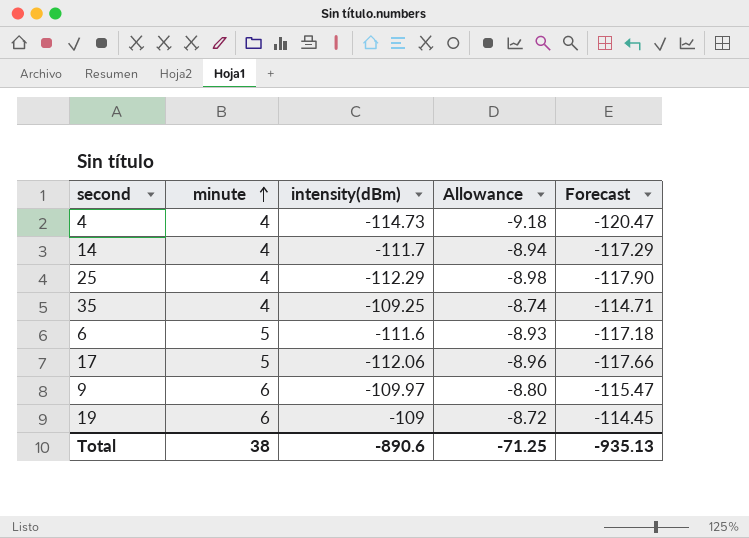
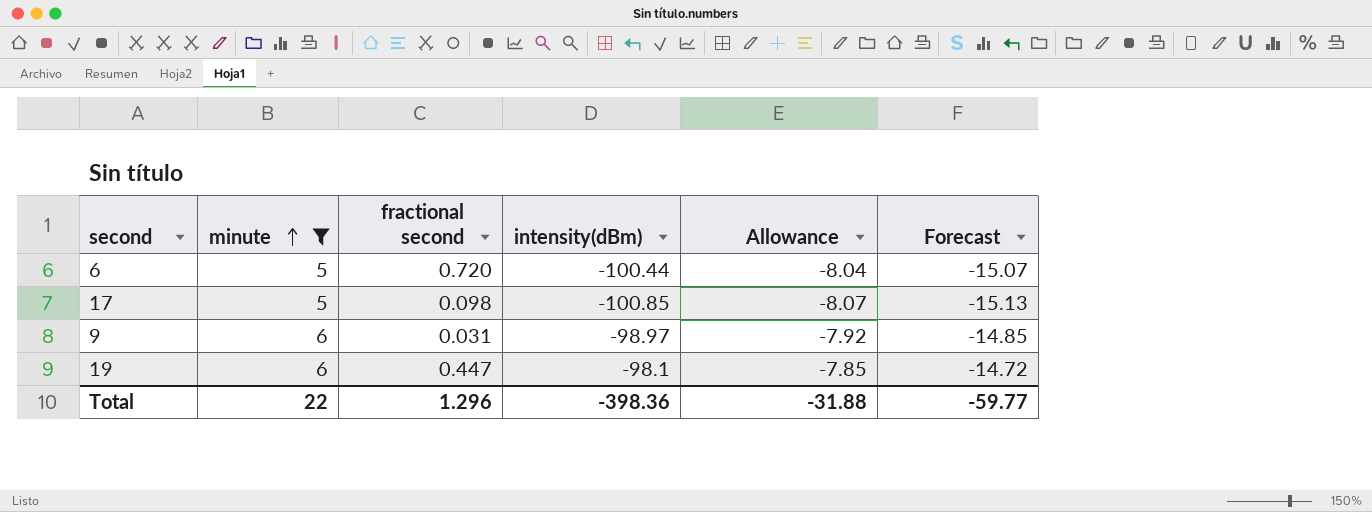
filter: none -> minute != 4
column fractional second | position: none -> 3
column Forecast | formula: [intensity(dBm)] * 1.05 -> [intensity(dBm)] * 0.15
6 | intensity(dBm): -111.6 -> -100.44
6 | Allowance: -8.93 -> -8.04
17 | intensity(dBm): -112.06 -> -100.85
17 | Allowance: -8.96 -> -8.07
9 | intensity(dBm): -109.97 -> -98.97
9 | Allowance: -8.80 -> -7.92
19 | intensity(dBm): -109 -> -98.1
19 | Allowance: -8.72 -> -7.85
Total | minute: 38 -> 22
Total | intensity(dBm): -890.6 -> -398.36
Total | Allowance: -71.25 -> -31.88
Total | Forecast: -935.13 -> -59.77

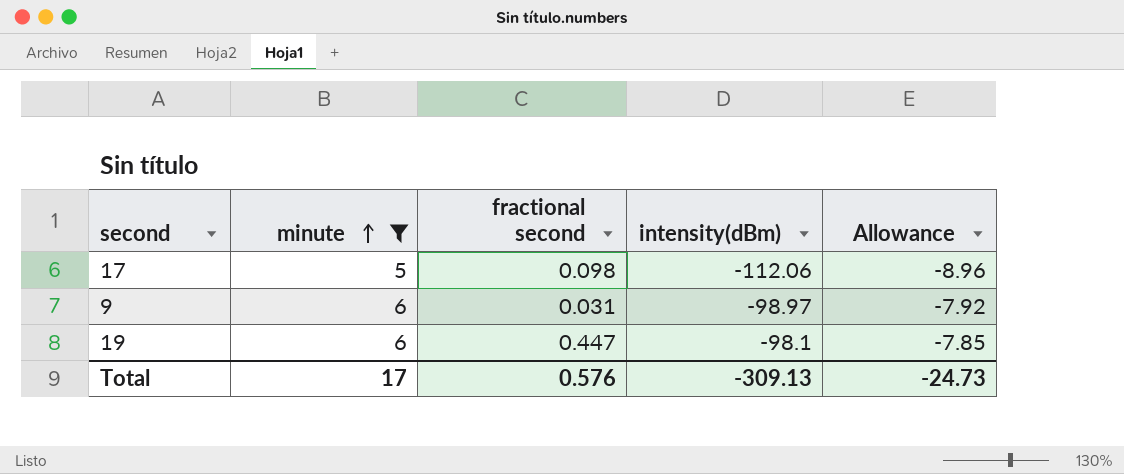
column Forecast | formula: [intensity(dBm)] * 0.15 -> none
row 6: 5 | 0.720 | -100.44 | -8.04 | -15.07 -> none
17 | intensity(dBm): -100.85 -> -112.06
17 | Allowance: -8.07 -> -8.96
Total | minute: 22 -> 17
Total | fractional second: 1.296 -> 0.576
Total | intensity(dBm): -398.36 -> -309.13
Total | Allowance: -31.88 -> -24.73

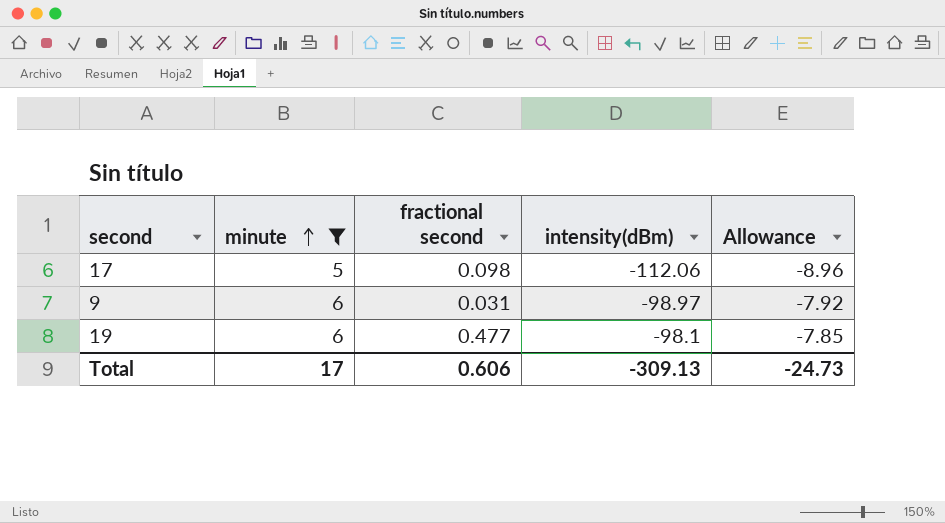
19 | fractional second: 0.447 -> 0.477
Total | fractional second: 0.576 -> 0.606

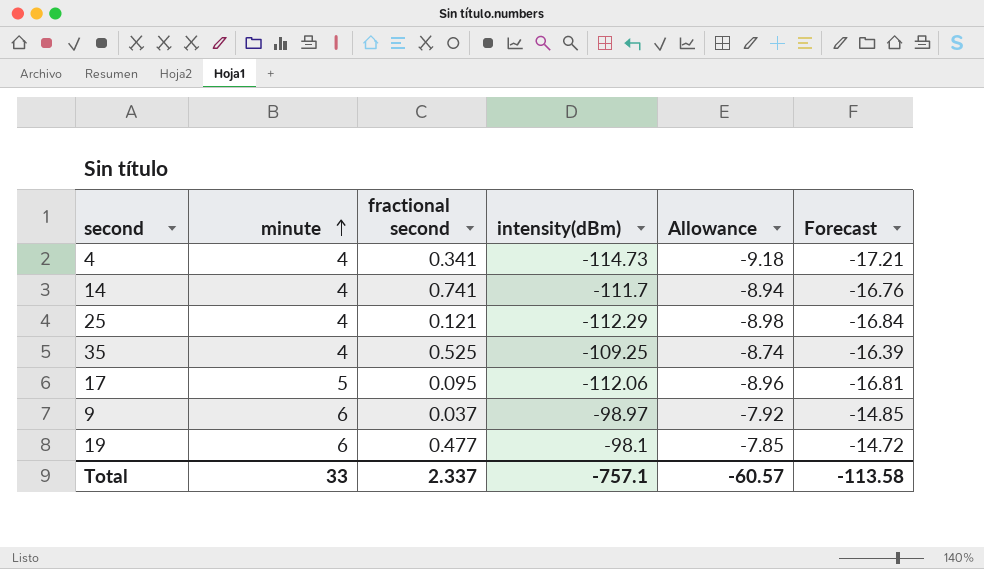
filter: minute != 4 -> none
column Forecast | formula: none -> [intensity(dBm)] * 0.15
17 | fractional second: 0.098 -> 0.095
9 | fractional second: 0.031 -> 0.037
Total | minute: 17 -> 33
Total | fractional second: 0.606 -> 2.337
Total | intensity(dBm): -309.13 -> -757.1
Total | Allowance: -24.73 -> -60.57

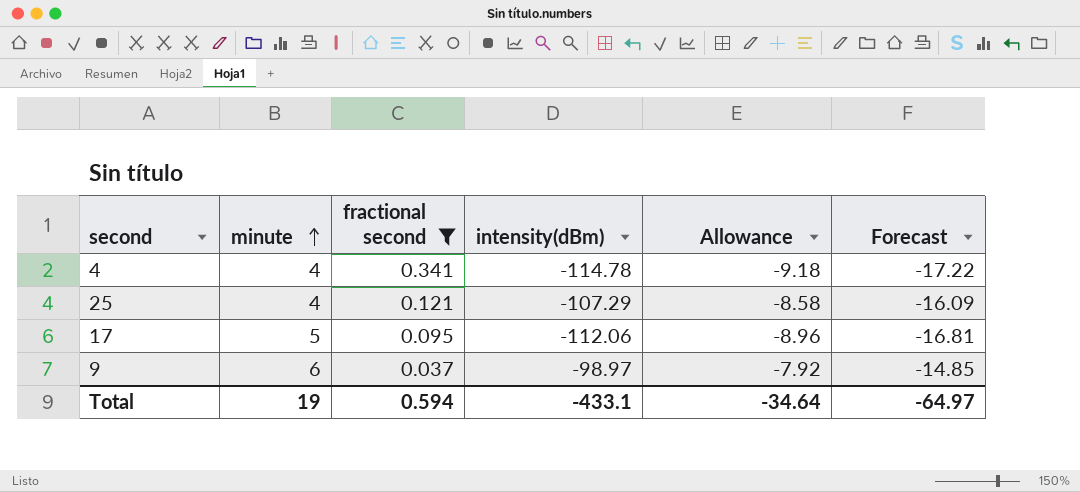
filter: none -> fractional second <= 0.341
4 | intensity(dBm): -114.73 -> -114.78
4 | Forecast: -17.21 -> -17.22
25 | intensity(dBm): -112.29 -> -107.29
25 | Allowance: -8.98 -> -8.58
25 | Forecast: -16.84 -> -16.09
Total | minute: 33 -> 19
Total | fractional second: 2.337 -> 0.594
Total | intensity(dBm): -757.1 -> -433.1
Total | Allowance: -60.57 -> -34.64
Total | Forecast: -113.58 -> -64.97

